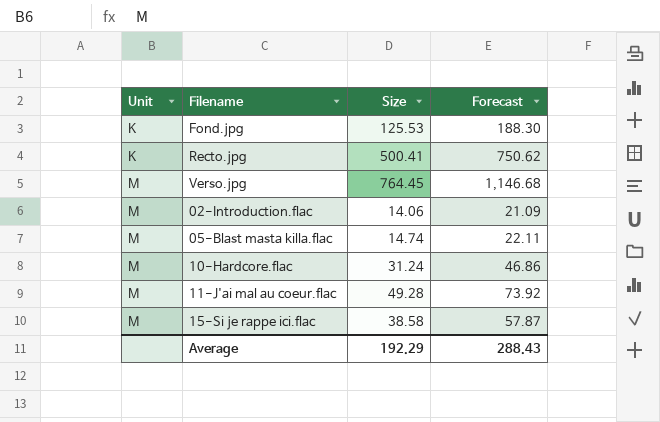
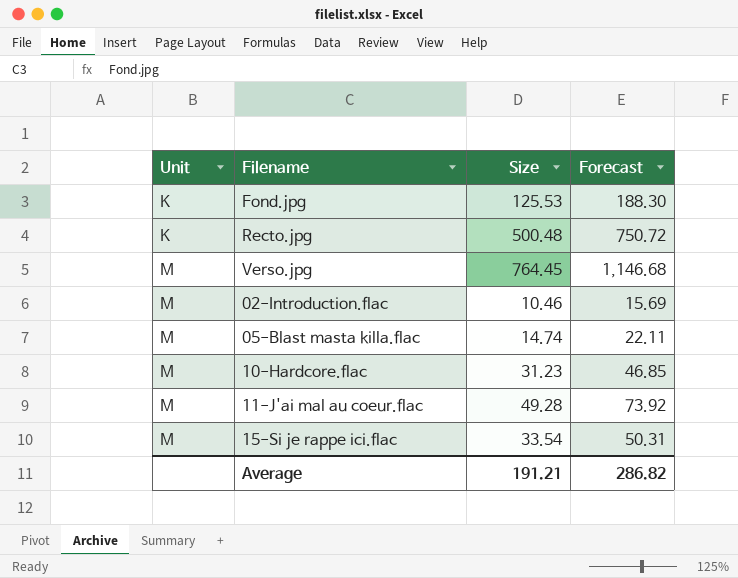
Recto.jpg | Size: 500.41 -> 500.48
Recto.jpg | Forecast: 750.62 -> 750.72
02-Introduction.flac | Size: 14.06 -> 10.46
02-Introduction.flac | Forecast: 21.09 -> 15.69
10-Hardcore.flac | Size: 31.24 -> 31.23
10-Hardcore.flac | Forecast: 46.86 -> 46.85
15-Si je rappe ici.flac | Size: 38.58 -> 33.54
15-Si je rappe ici.flac | Forecast: 57.87 -> 50.31
Average | Size: 192.29 -> 191.21
Average | Forecast: 288.43 -> 286.82

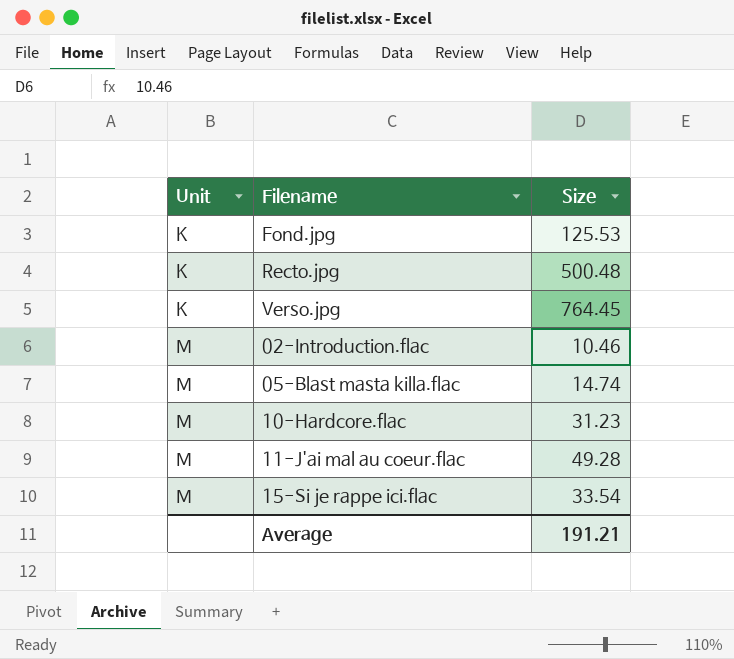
column Forecast | formula: [Size] * 1.5 -> none
Verso.jpg | Unit: M -> K

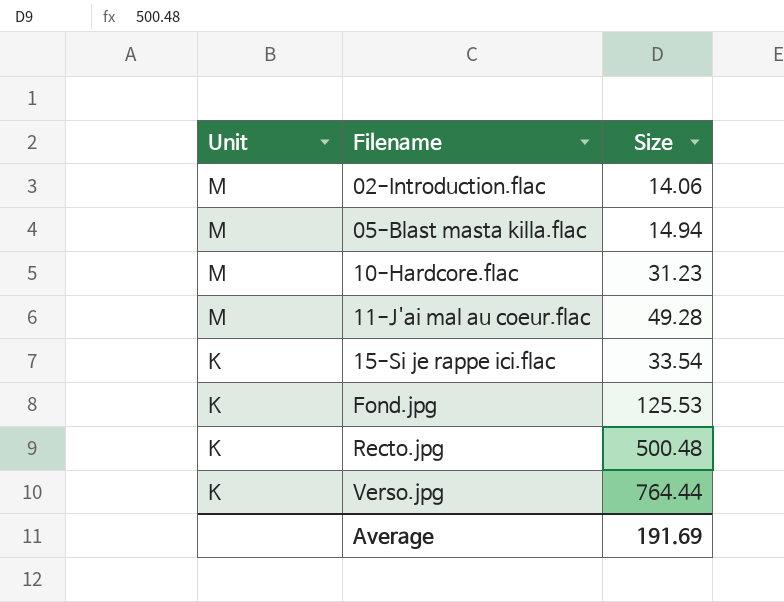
row order: Unit ascending -> Unit descending
02-Introduction.flac | Size: 10.46 -> 14.06
05-Blast masta killa.flac | Size: 14.74 -> 14.94
15-Si je rappe ici.flac | Unit: M -> K
Verso.jpg | Size: 764.45 -> 764.44
Average | Size: 191.21 -> 191.69

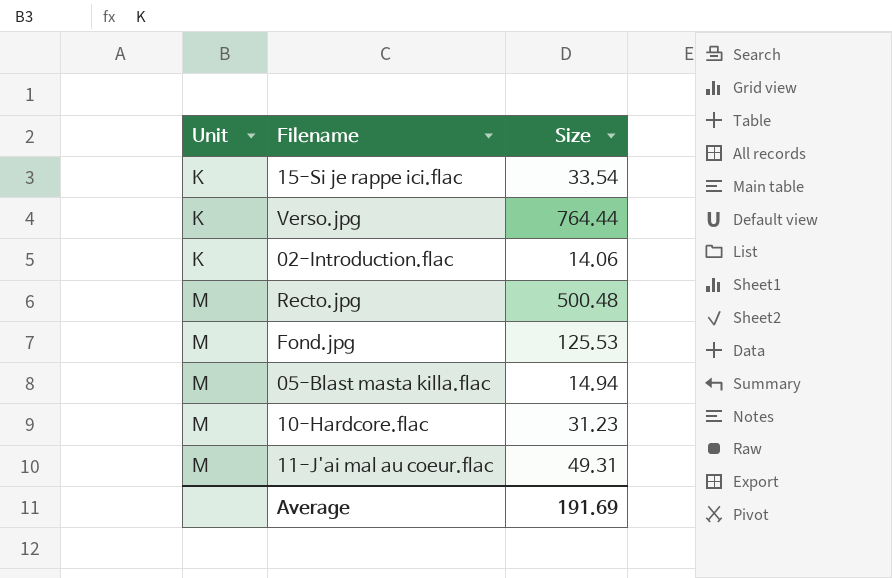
row order: Unit descending -> Unit ascending
02-Introduction.flac | Unit: M -> K
Recto.jpg | Unit: K -> M
Fond.jpg | Unit: K -> M
11-J'ai mal au coeur.flac | Size: 49.28 -> 49.31

